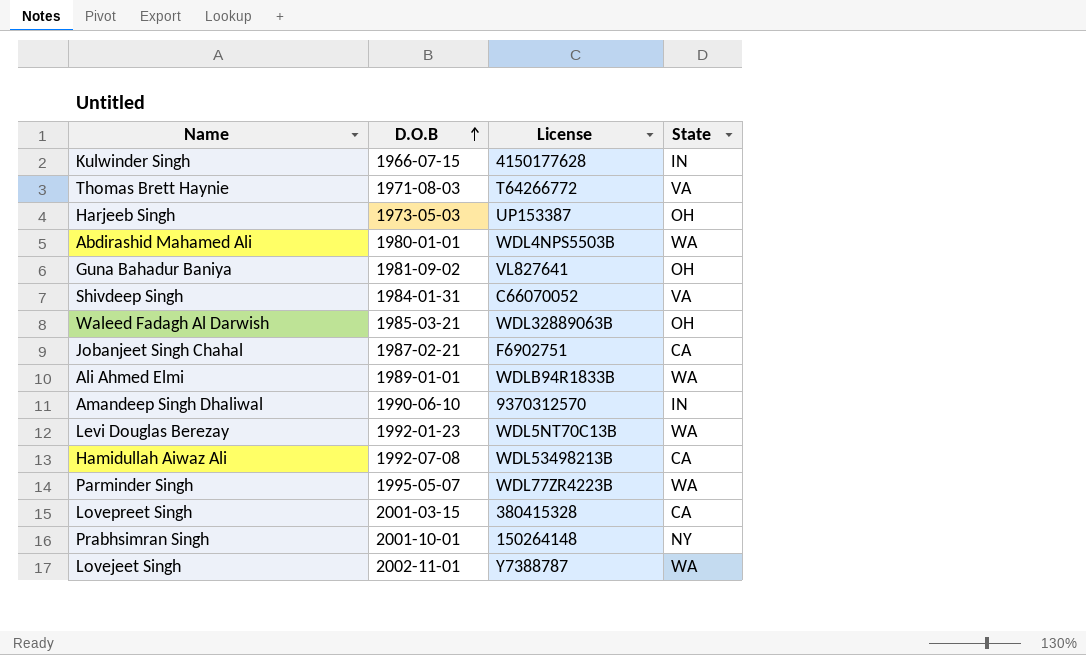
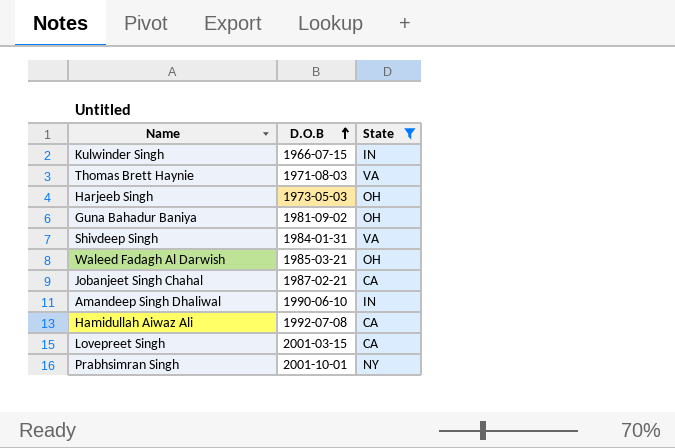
filter: none -> State != WA
column License | position: 3 -> none

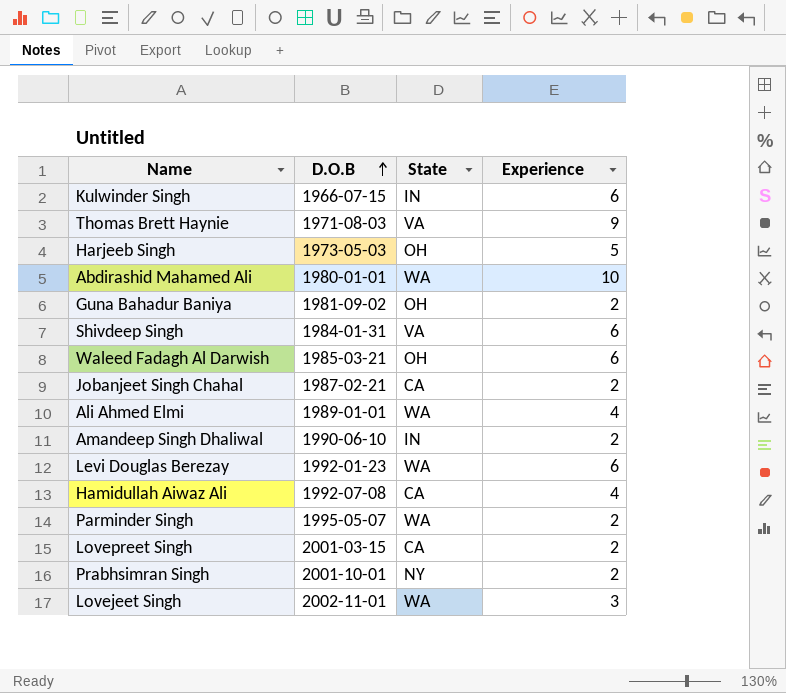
filter: State != WA -> none
column Experience | position: none -> 4

